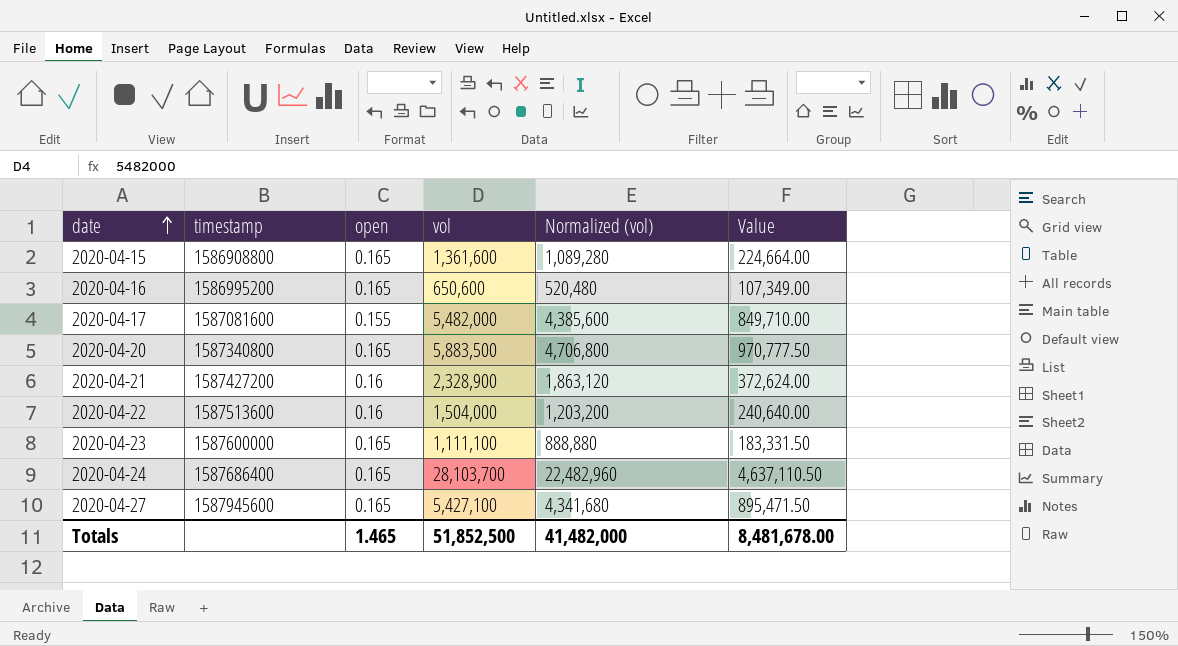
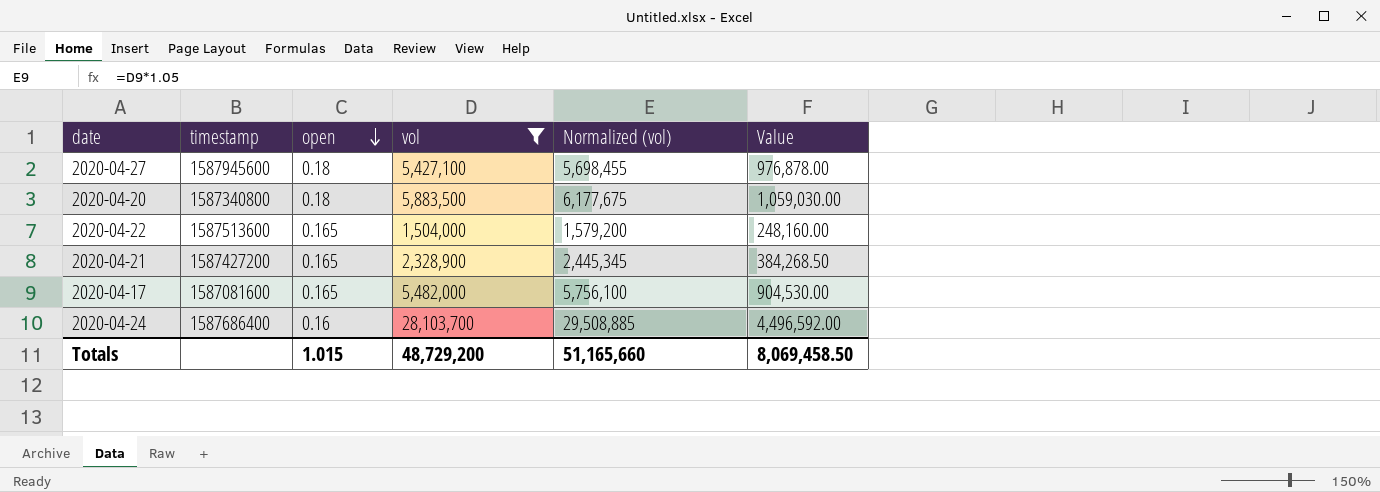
filter: none -> vol >= 1,504,000
row order: date ascending -> open descending
column Normalized (vol) | formula: [vol] * 0.8 -> [vol] * 1.05
2020-04-27 | open: 0.165 -> 0.18
2020-04-27 | Value: 895,471.50 -> 976,878.00
2020-04-20 | open: 0.165 -> 0.18
2020-04-20 | Value: 970,777.50 -> 1,059,030.00
2020-04-22 | open: 0.16 -> 0.165
2020-04-22 | Value: 240,640.00 -> 248,160.00
2020-04-21 | open: 0.16 -> 0.165
2020-04-21 | Value: 372,624.00 -> 384,268.50
2020-04-17 | open: 0.155 -> 0.165
2020-04-17 | Value: 849,710.00 -> 904,530.00
2020-04-24 | open: 0.165 -> 0.16
2020-04-24 | Value: 4,637,110.50 -> 4,496,592.00
Totals | open: 1.465 -> 1.015
Totals | vol: 51,852,500 -> 48,729,200
Totals | Normalized (vol): 41,482,000 -> 51,165,660
Totals | Value: 8,481,678.00 -> 8,069,458.50

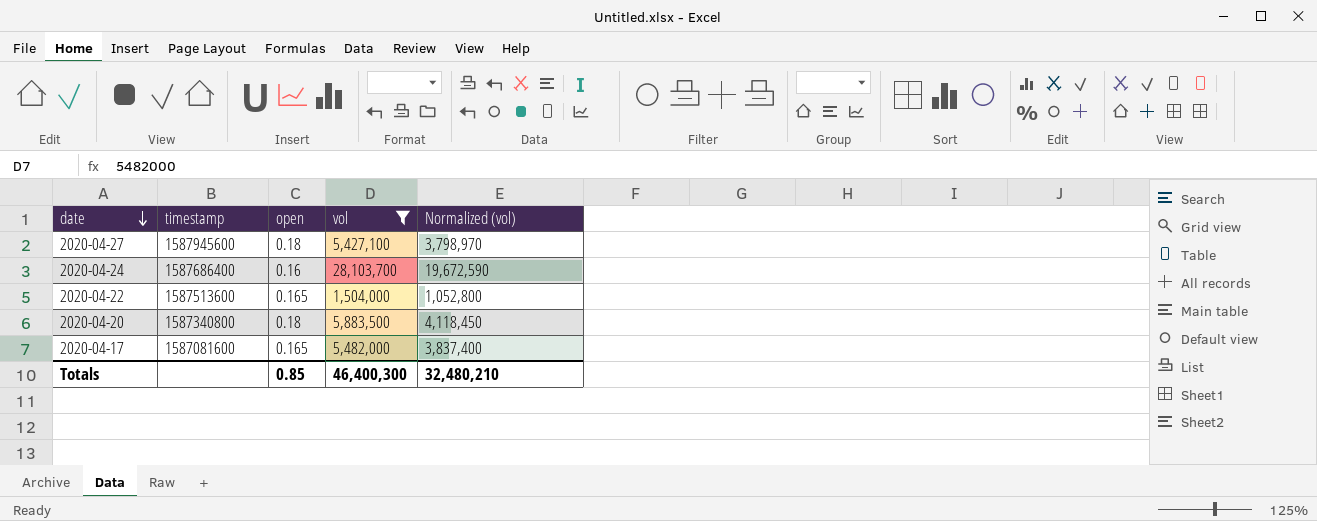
row order: open descending -> date descending
column Value | formula: [open] * [vol] -> none
column Normalized (vol) | formula: [vol] * 1.05 -> [vol] * 0.7
row 2020-04-21: 1587427200 | 0.165 | 2,328,900 | 2,445,345 | 384,268.50 -> none
Totals | open: 1.015 -> 0.85
Totals | vol: 48,729,200 -> 46,400,300
Totals | Normalized (vol): 51,165,660 -> 32,480,210

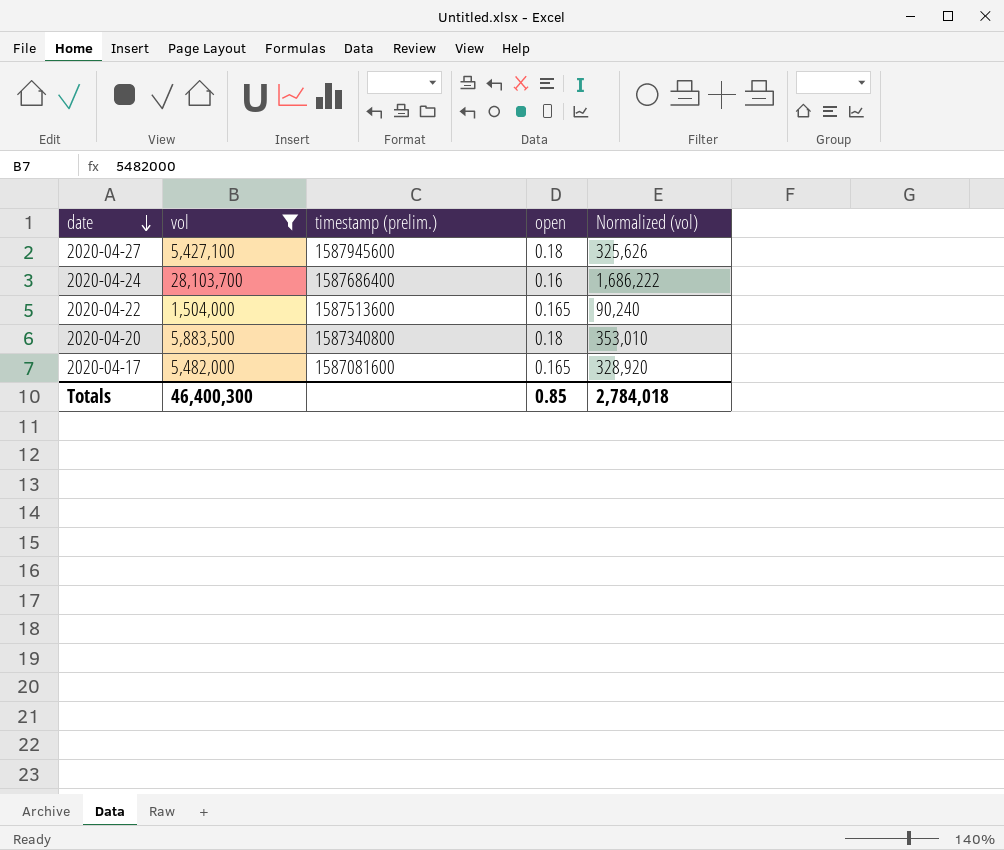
column vol | position: 4 -> 2
column name: timestamp -> timestamp (prelim.)
column Normalized (vol) | formula: [vol] * 0.7 -> [vol] * 0.06
Totals | Normalized (vol): 32,480,210 -> 2,784,018

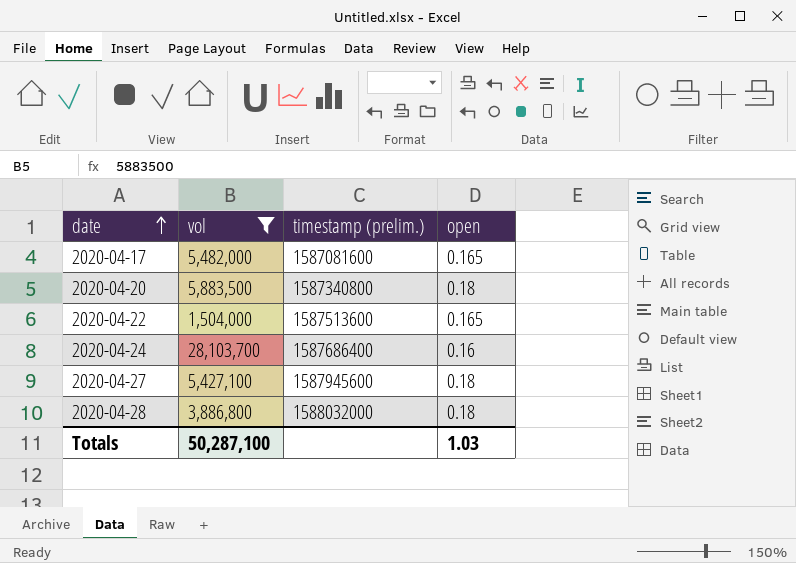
row order: date descending -> date ascending
column Normalized (vol) | formula: [vol] * 0.06 -> none
row 2020-04-28: none -> 3,886,800 | 1588032000 | 0.18
Totals | vol: 46,400,300 -> 50,287,100
Totals | open: 0.85 -> 1.03

